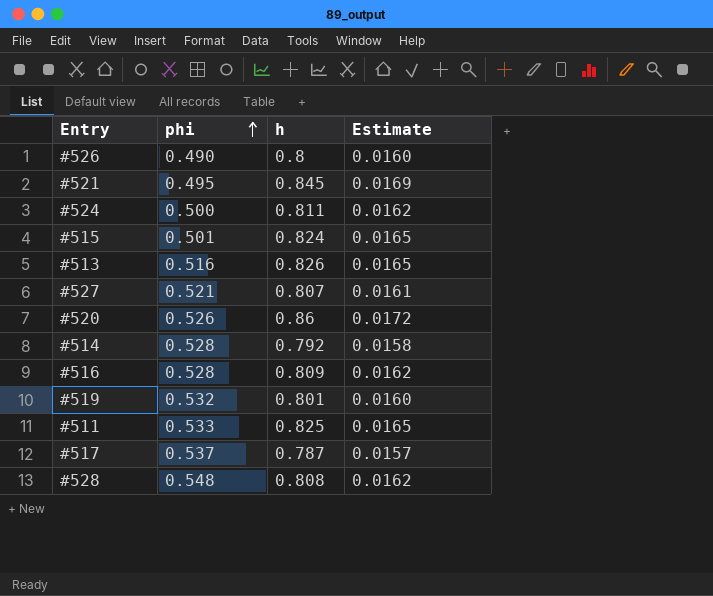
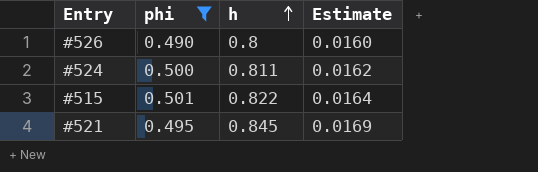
filter: none -> phi <= 0.501
row order: phi ascending -> h ascending
#515 | h: 0.824 -> 0.822
#515 | Estimate: 0.0165 -> 0.0164

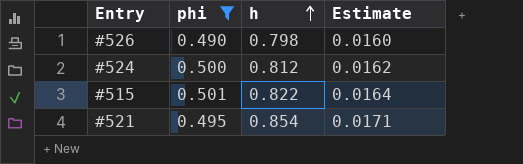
#526 | h: 0.8 -> 0.798
#524 | h: 0.811 -> 0.812
#521 | h: 0.845 -> 0.854
#521 | Estimate: 0.0169 -> 0.0171

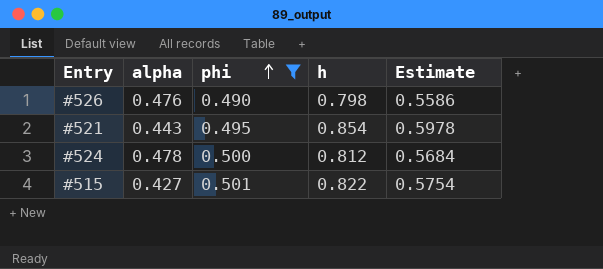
row order: h ascending -> phi ascending
column alpha | position: none -> 2
column Estimate | formula: [h] * 0.02 -> [h] * 0.7

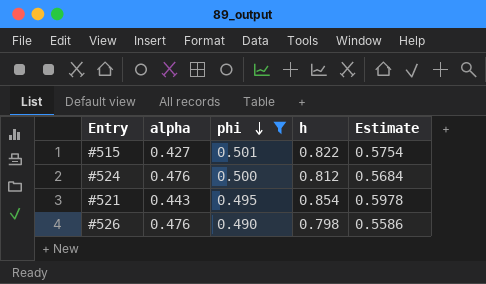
row order: phi ascending -> phi descending
#524 | alpha: 0.478 -> 0.476

